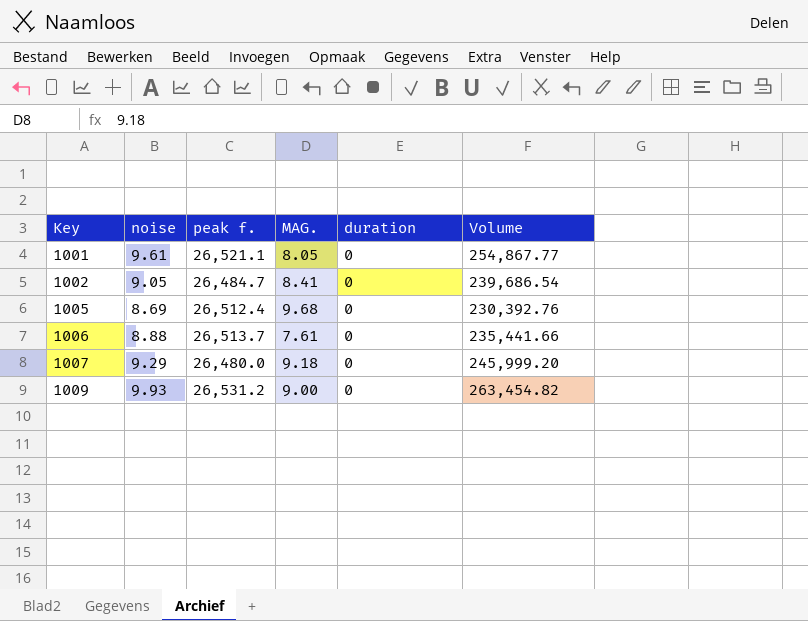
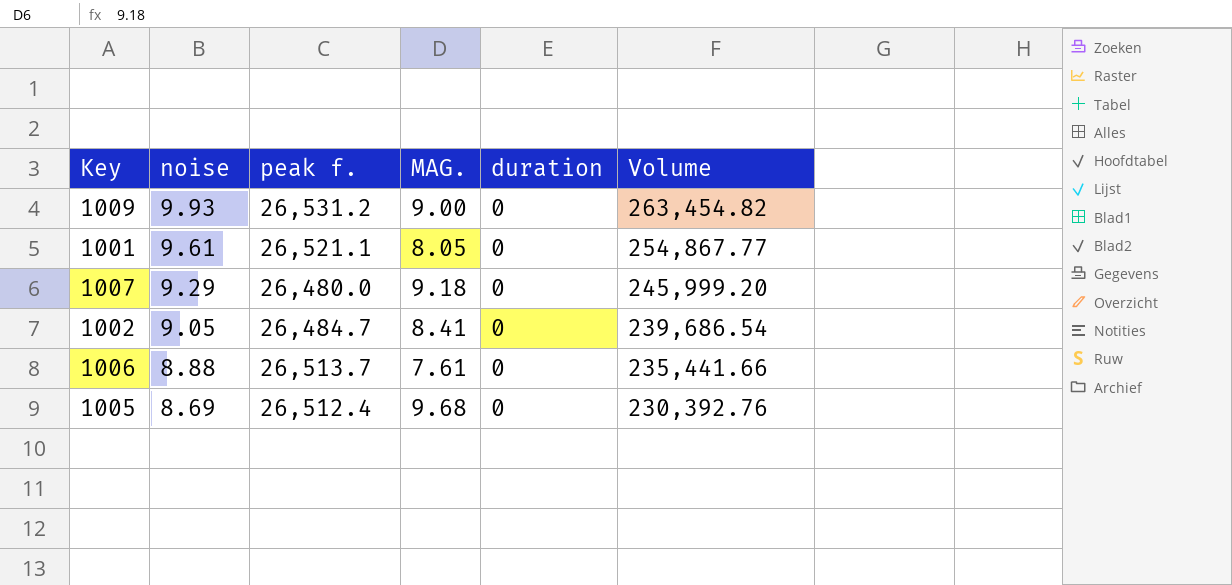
row order: Key ascending -> noise descending

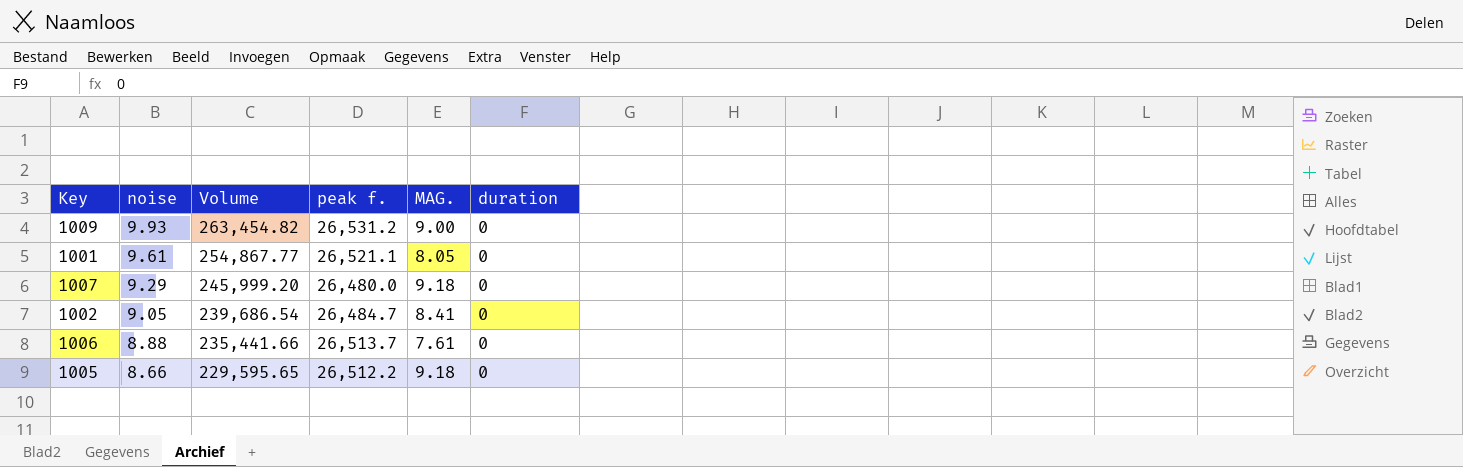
column Volume | position: 6 -> 3
1005 | noise: 8.69 -> 8.66
1005 | Volume: 230,392.76 -> 229,595.65
1005 | peak f.: 26,512.4 -> 26,512.2
1005 | MAG.: 9.68 -> 9.18

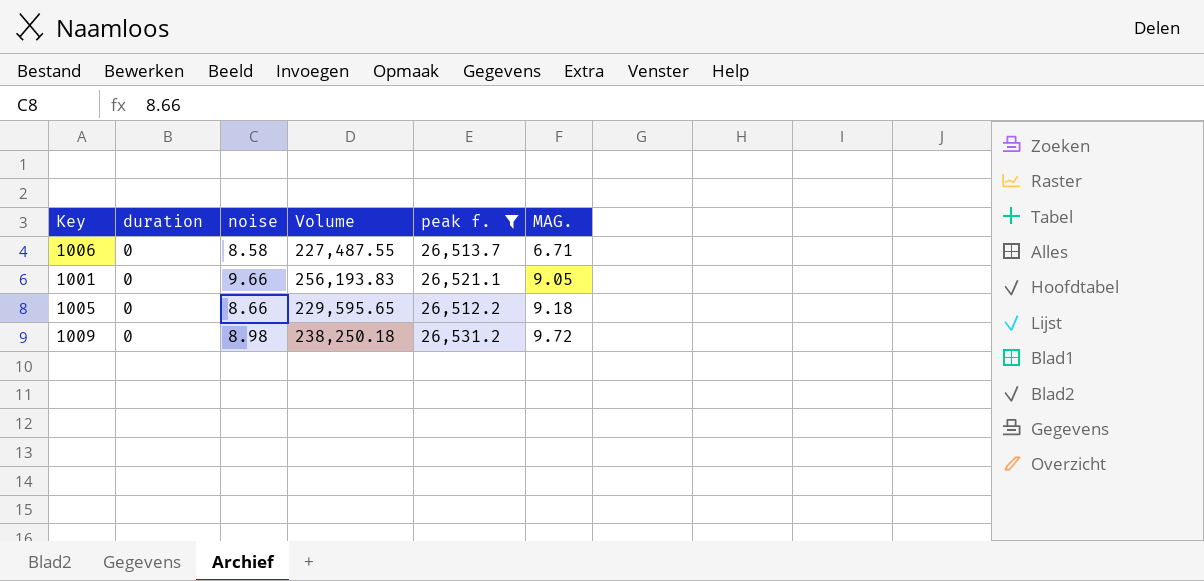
filter: none -> peak f. >= 26,512.2
row order: noise descending -> MAG. ascending
column duration | position: 6 -> 2
1006 | noise: 8.88 -> 8.58
1006 | Volume: 235,441.66 -> 227,487.55
1006 | MAG.: 7.61 -> 6.71
1001 | noise: 9.61 -> 9.66
1001 | Volume: 254,867.77 -> 256,193.83
1001 | MAG.: 8.05 -> 9.05
1009 | noise: 9.93 -> 8.98
1009 | Volume: 263,454.82 -> 238,250.18
1009 | MAG.: 9.00 -> 9.72

